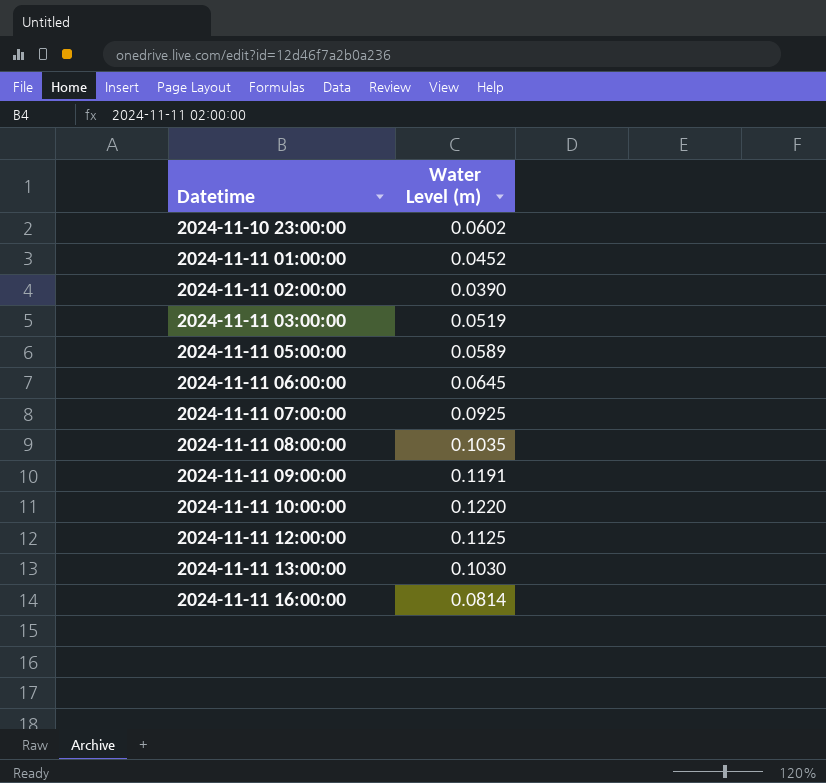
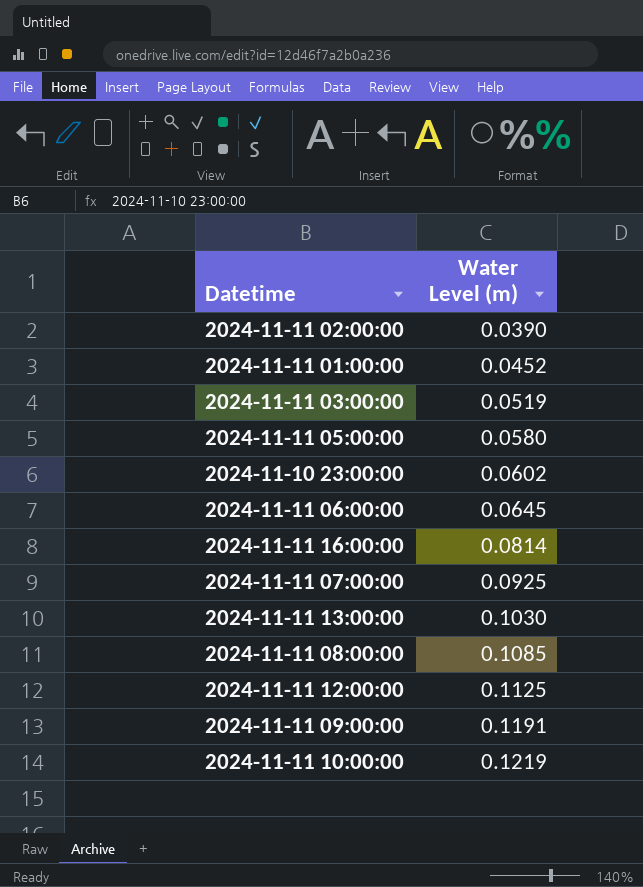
row order: Datetime ascending -> Water Level (m) ascending
2024-11-11 05:00:00 | Water Level (m): 0.0589 -> 0.0580
2024-11-11 08:00:00 | Water Level (m): 0.1035 -> 0.1085
2024-11-11 10:00:00 | Water Level (m): 0.1220 -> 0.1219

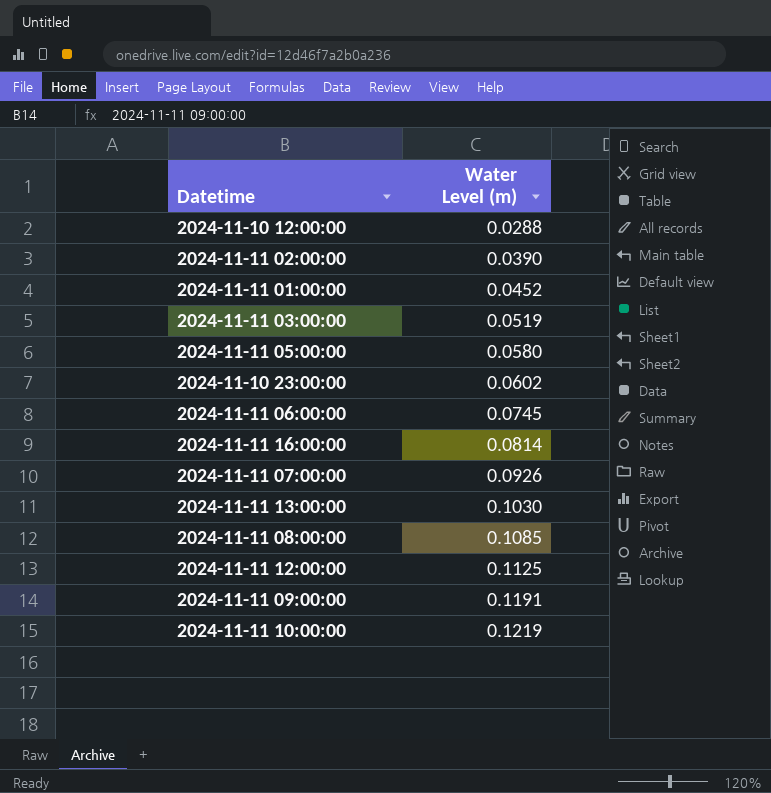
row 2024-11-10 12:00:00: none -> 0.0288
2024-11-11 06:00:00 | Water Level (m): 0.0645 -> 0.0745
2024-11-11 07:00:00 | Water Level (m): 0.0925 -> 0.0926

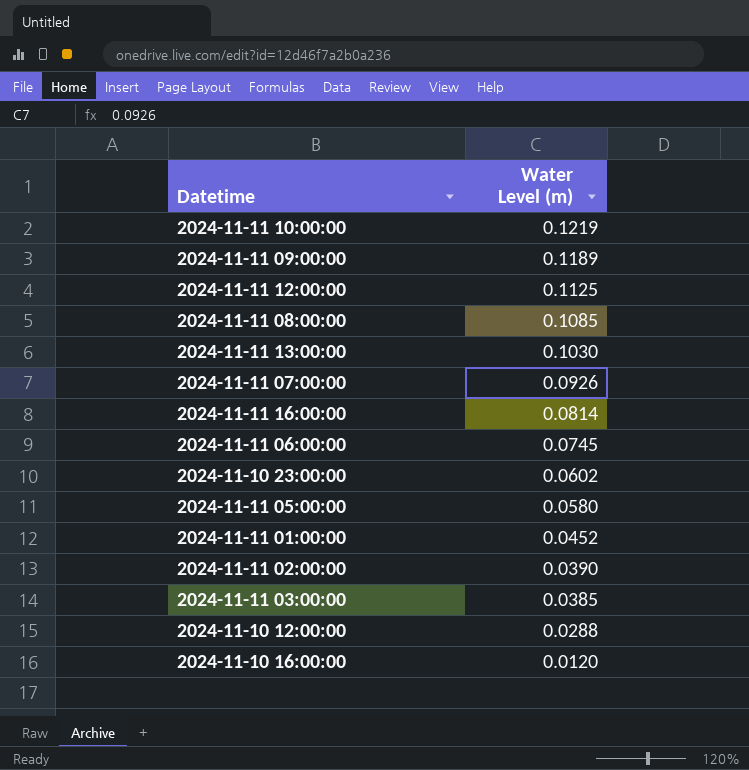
row order: Water Level (m) ascending -> Water Level (m) descending
2024-11-11 09:00:00 | Water Level (m): 0.1191 -> 0.1189
2024-11-11 03:00:00 | Water Level (m): 0.0519 -> 0.0385
row 2024-11-10 16:00:00: none -> 0.0120

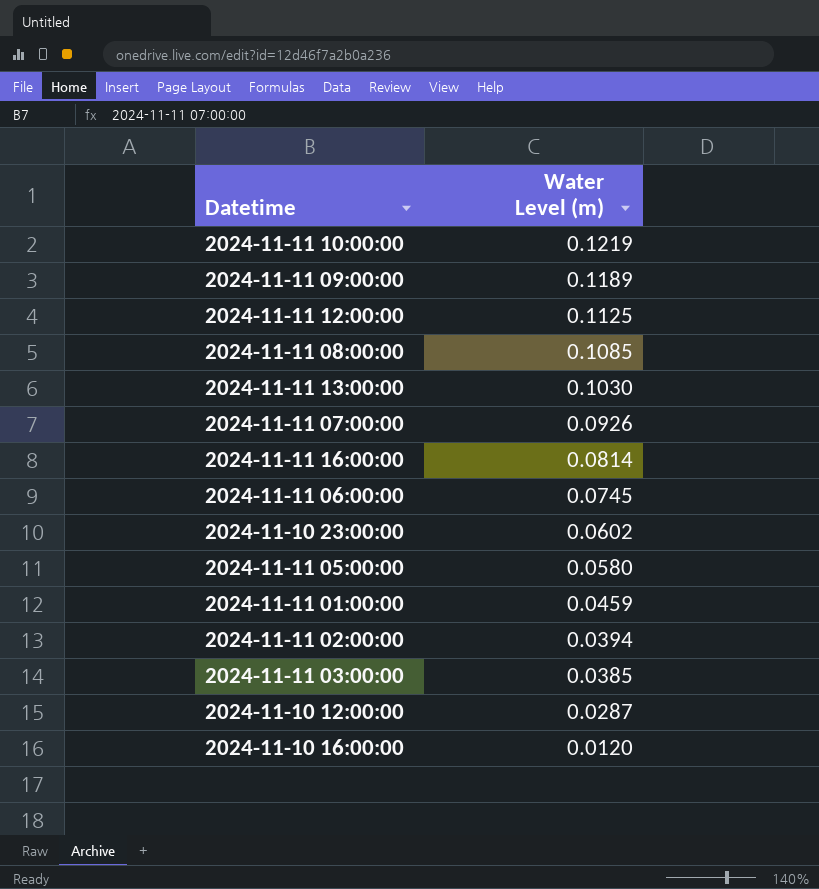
2024-11-11 01:00:00 | Water Level (m): 0.0452 -> 0.0459
2024-11-11 02:00:00 | Water Level (m): 0.0390 -> 0.0394
2024-11-10 12:00:00 | Water Level (m): 0.0288 -> 0.0287

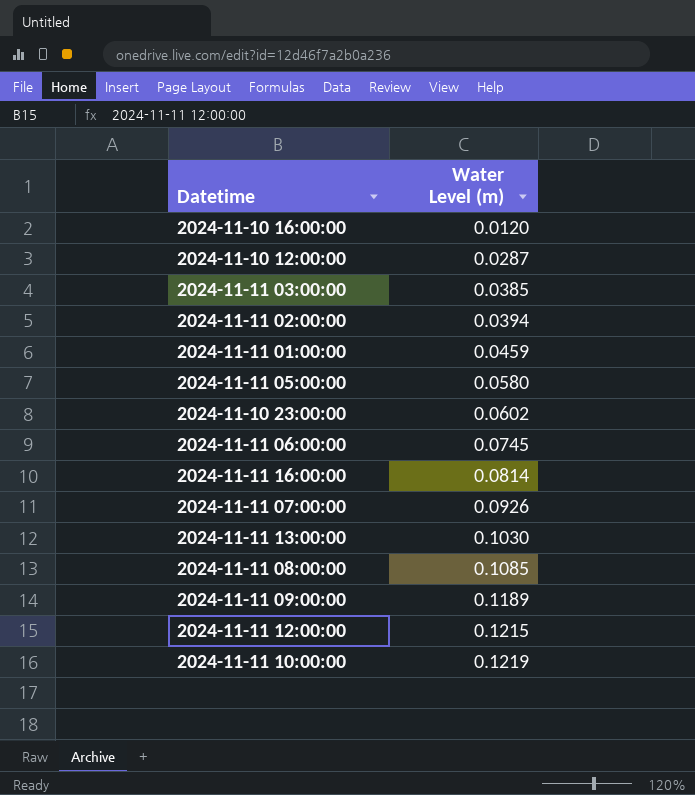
row order: Water Level (m) descending -> Water Level (m) ascending
2024-11-11 12:00:00 | Water Level (m): 0.1125 -> 0.1215

